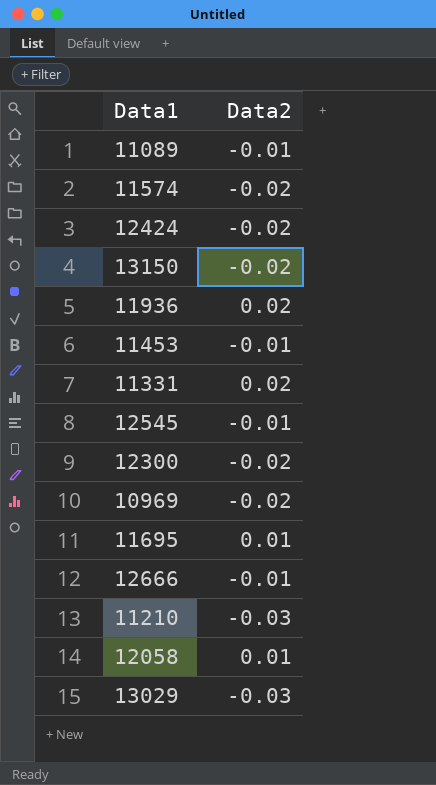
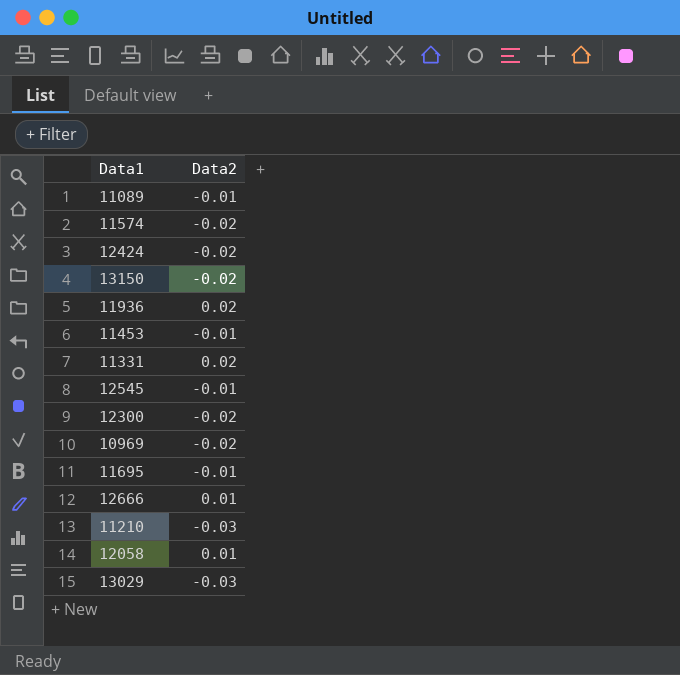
11695 | Data2: 0.01 -> -0.01
12666 | Data2: -0.01 -> 0.01

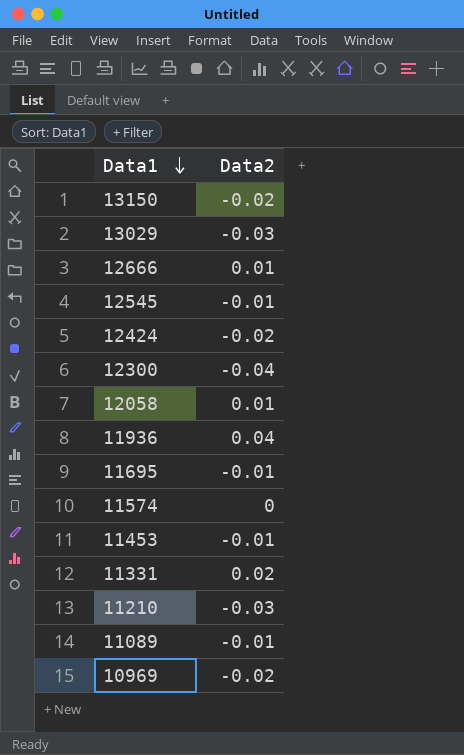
row order: none -> Data1 descending
12300 | Data2: -0.02 -> -0.04
11936 | Data2: 0.02 -> 0.04
11574 | Data2: -0.02 -> 0

